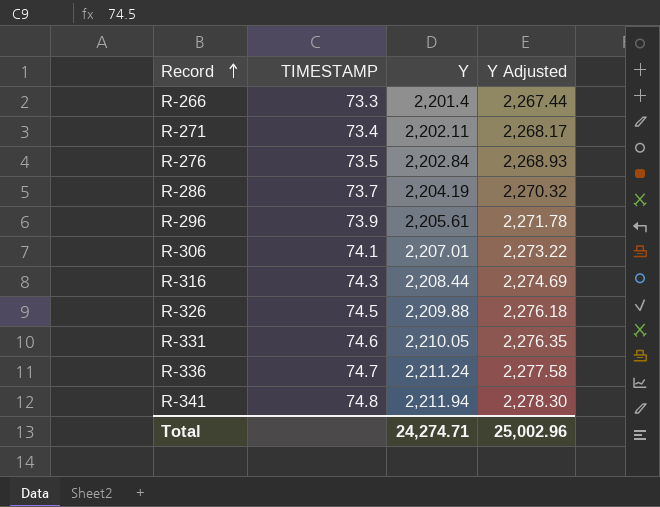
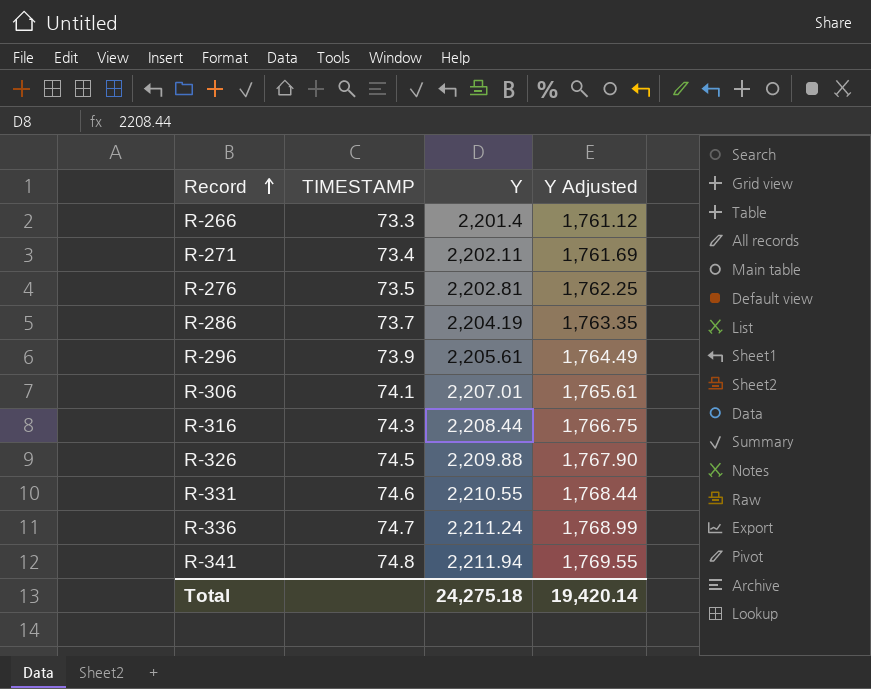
column Y Adjusted | formula: [Y] * 1.03 -> [Y] * 0.8
R-276 | Y: 2,202.84 -> 2,202.81
R-331 | Y: 2,210.05 -> 2,210.55
Total | Y: 24,274.71 -> 24,275.18
Total | Y Adjusted: 25,002.96 -> 19,420.14

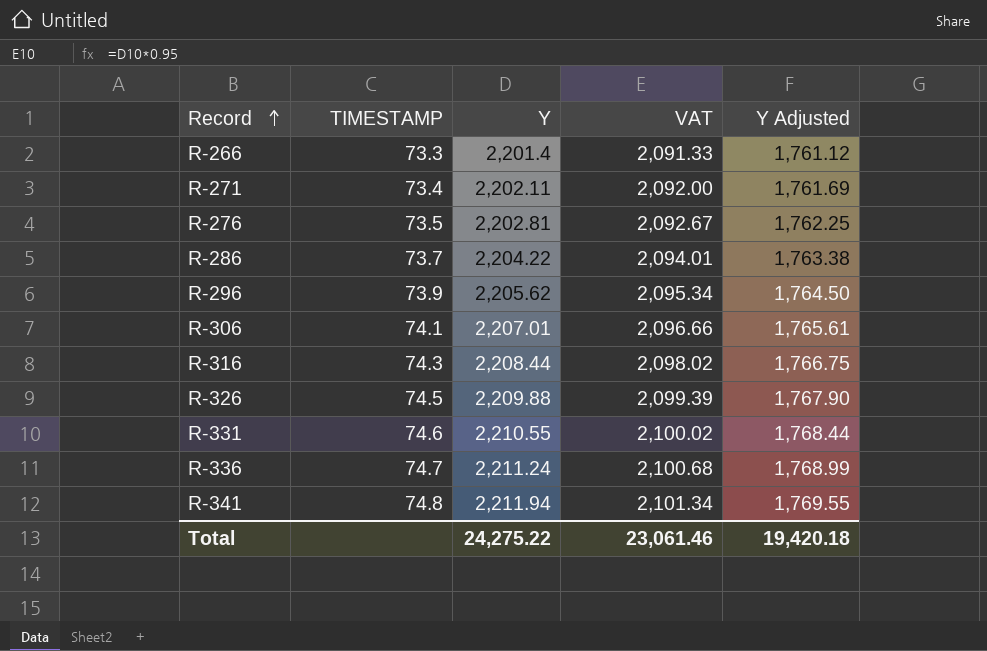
column VAT | formula: none -> [Y] * 0.95
R-286 | Y: 2,204.19 -> 2,204.22
R-286 | Y Adjusted: 1,763.35 -> 1,763.38
R-296 | Y: 2,205.61 -> 2,205.62
R-296 | Y Adjusted: 1,764.49 -> 1,764.50
Total | Y: 24,275.18 -> 24,275.22
Total | Y Adjusted: 19,420.14 -> 19,420.18

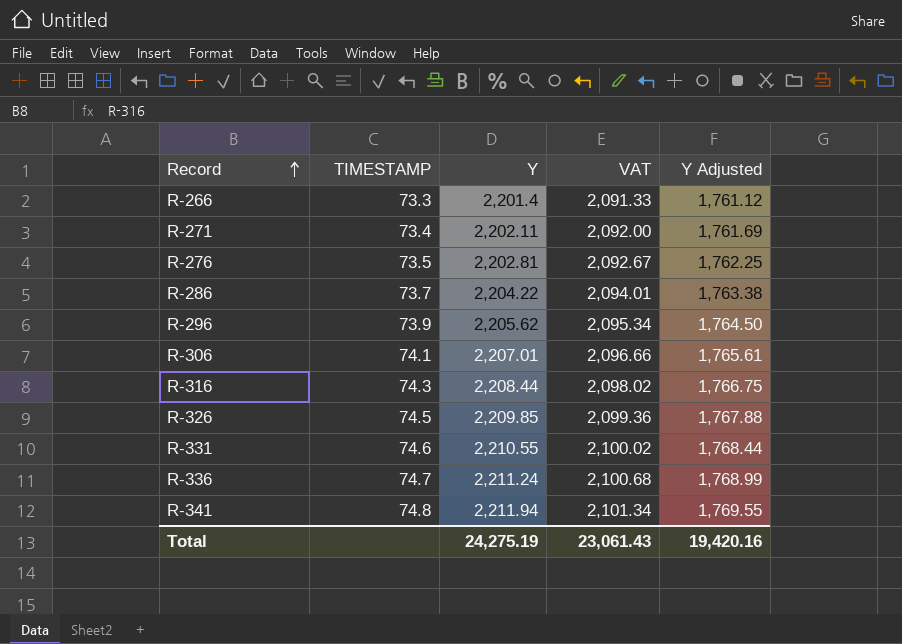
R-326 | Y: 2,209.88 -> 2,209.85
R-326 | VAT: 2,099.39 -> 2,099.36
R-326 | Y Adjusted: 1,767.90 -> 1,767.88
Total | Y: 24,275.22 -> 24,275.19
Total | VAT: 23,061.46 -> 23,061.43
Total | Y Adjusted: 19,420.18 -> 19,420.16

